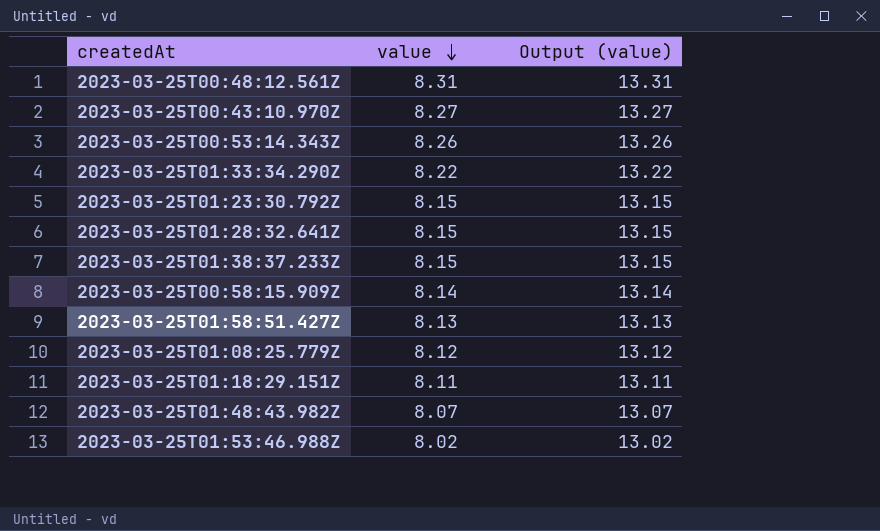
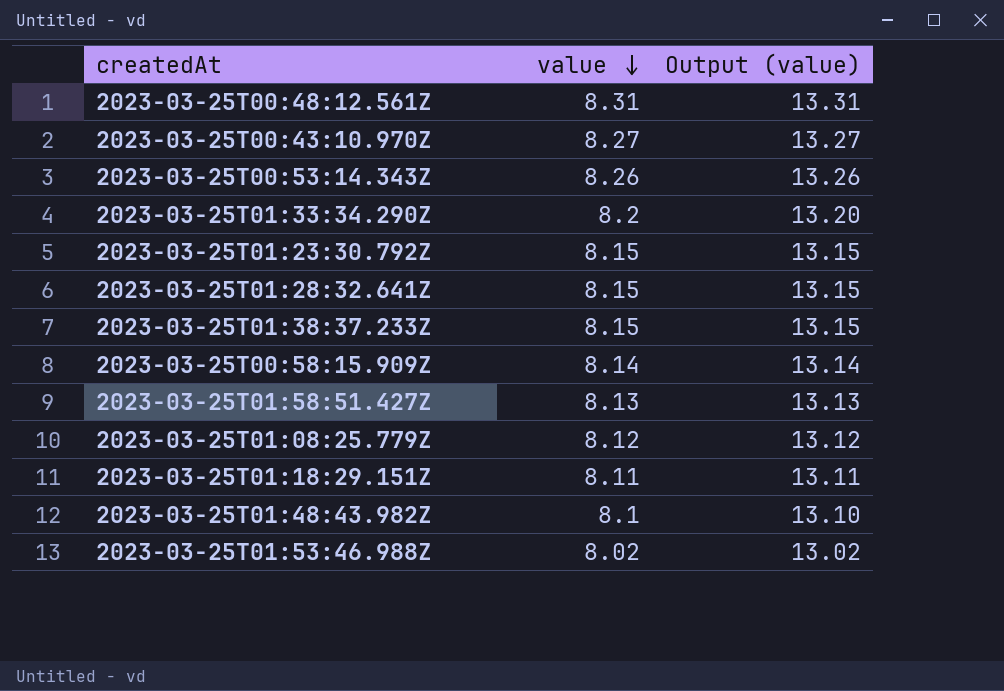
2023-03-25T01:33:34.290Z | value: 8.22 -> 8.2
2023-03-25T01:33:34.290Z | Output (value): 13.22 -> 13.20
2023-03-25T01:48:43.982Z | value: 8.07 -> 8.1
2023-03-25T01:48:43.982Z | Output (value): 13.07 -> 13.10

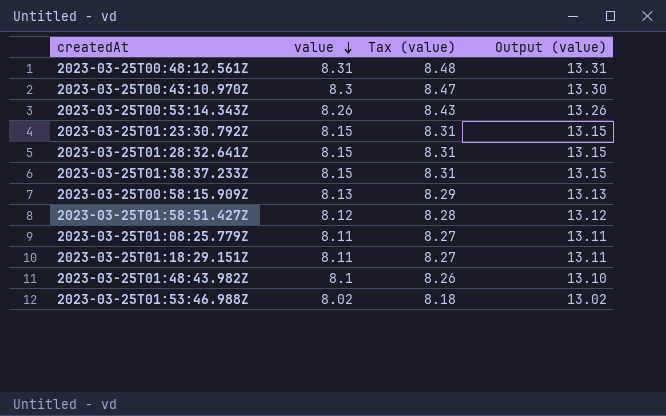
column Tax (value) | formula: none -> [value] * 1.02
row 2023-03-25T01:33:34.290Z: 8.2 | 13.20 -> none
2023-03-25T00:43:10.970Z | value: 8.27 -> 8.3
2023-03-25T00:43:10.970Z | Output (value): 13.27 -> 13.30
2023-03-25T00:58:15.909Z | value: 8.14 -> 8.13
2023-03-25T00:58:15.909Z | Output (value): 13.14 -> 13.13
2023-03-25T01:58:51.427Z | value: 8.13 -> 8.12
2023-03-25T01:58:51.427Z | Output (value): 13.13 -> 13.12
2023-03-25T01:08:25.779Z | value: 8.12 -> 8.11
2023-03-25T01:08:25.779Z | Output (value): 13.12 -> 13.11

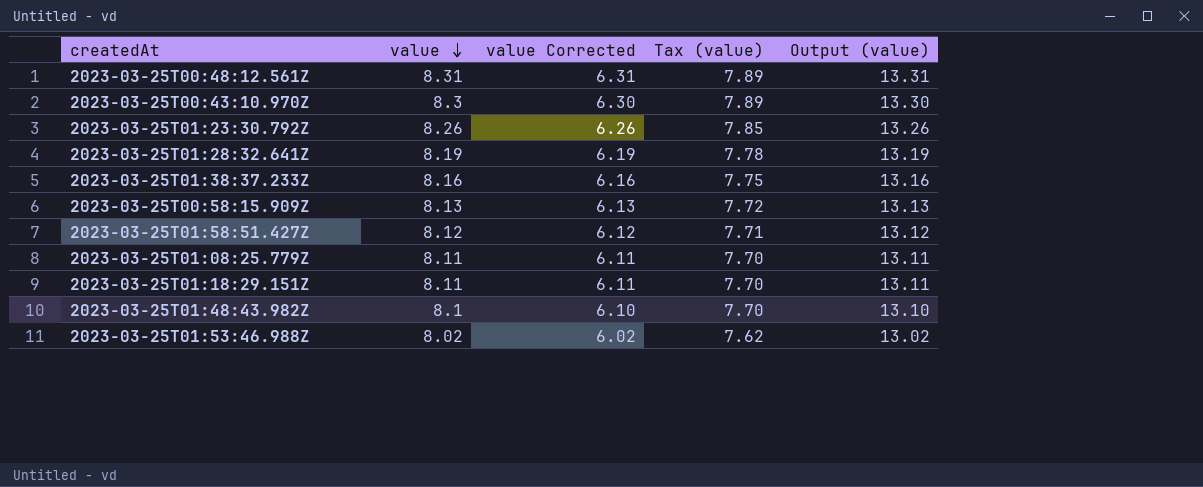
column value Corrected | formula: none -> [value] - 2
column Tax (value) | formula: [value] * 1.02 -> [value] * 0.95
row 2023-03-25T00:53:14.343Z: 8.26 | 8.43 | 13.26 -> none
2023-03-25T01:23:30.792Z | value: 8.15 -> 8.26
2023-03-25T01:23:30.792Z | Output (value): 13.15 -> 13.26
2023-03-25T01:28:32.641Z | value: 8.15 -> 8.19
2023-03-25T01:28:32.641Z | Output (value): 13.15 -> 13.19
2023-03-25T01:38:37.233Z | value: 8.15 -> 8.16
2023-03-25T01:38:37.233Z | Output (value): 13.15 -> 13.16

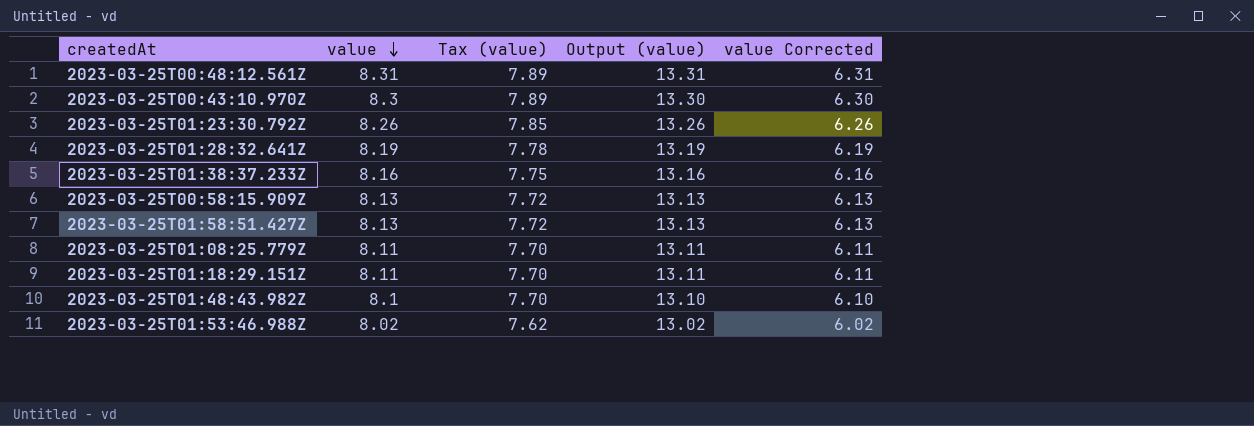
column value Corrected | position: 3 -> 5
2023-03-25T01:58:51.427Z | value: 8.12 -> 8.13
2023-03-25T01:58:51.427Z | Tax (value): 7.71 -> 7.72
2023-03-25T01:58:51.427Z | Output (value): 13.12 -> 13.13
2023-03-25T01:58:51.427Z | value Corrected: 6.12 -> 6.13

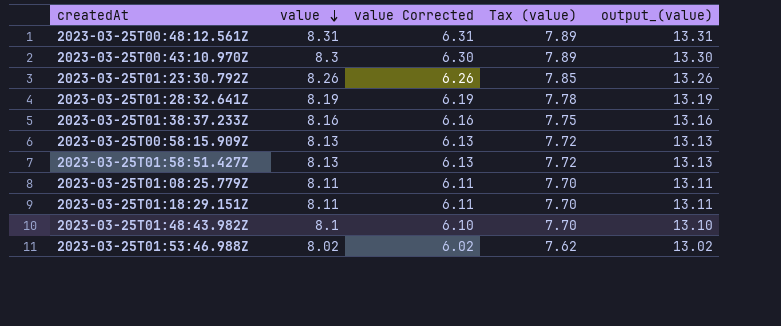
column value Corrected | position: 5 -> 3
column name: Output (value) -> output_(value)

